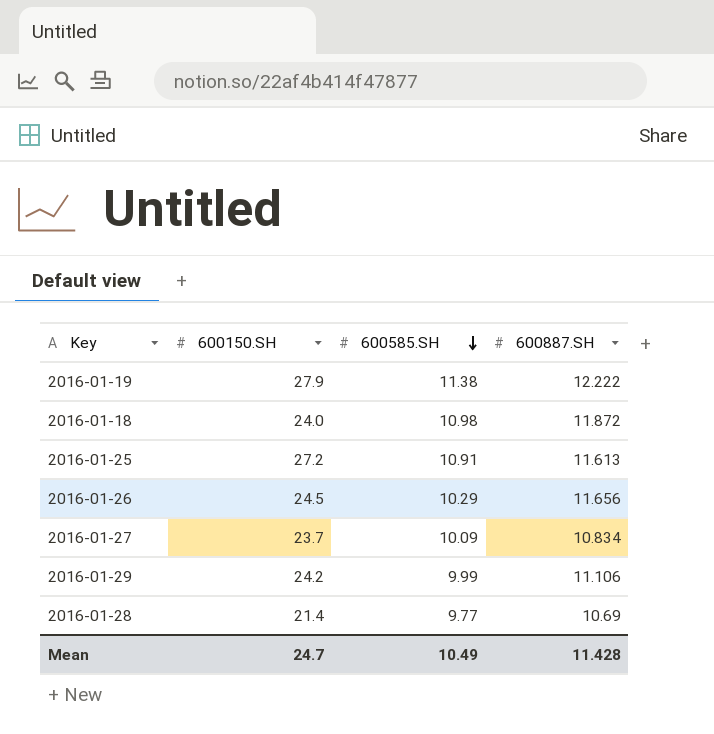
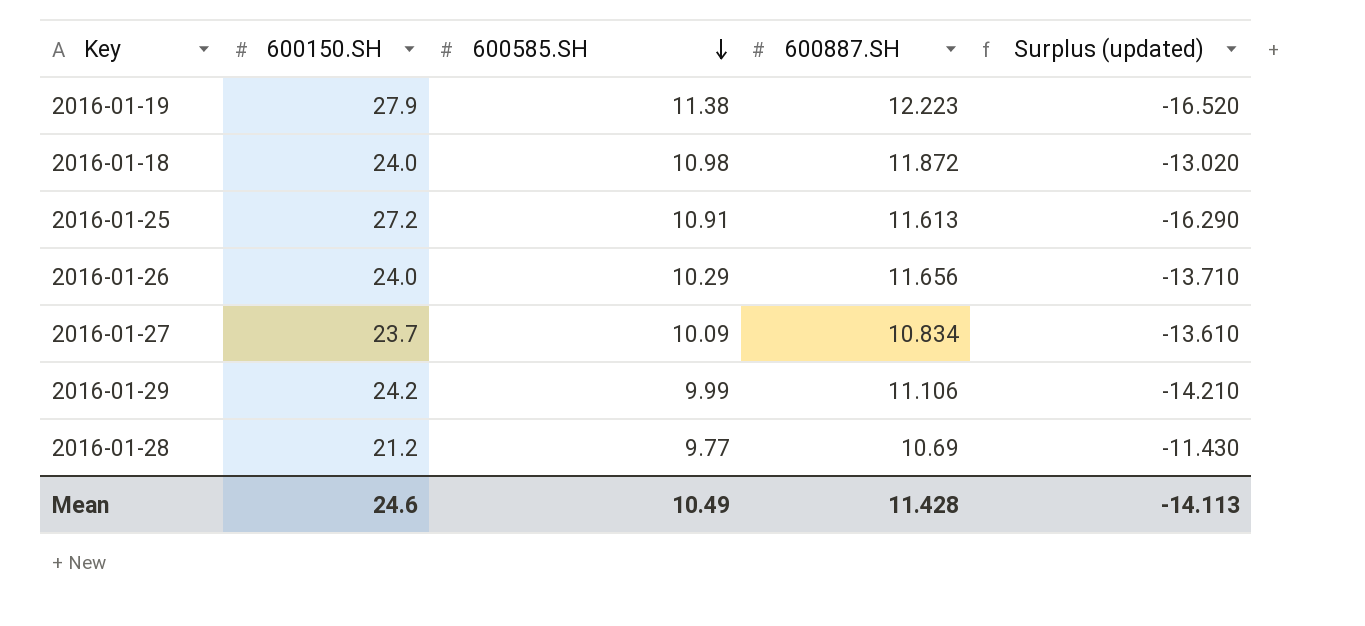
column Surplus (updated) | formula: none -> [600585.SH] - [600150.SH]
2016-01-19 | 600887.SH: 12.222 -> 12.223
2016-01-26 | 600150.SH: 24.5 -> 24.0
2016-01-28 | 600150.SH: 21.4 -> 21.2
Mean | 600150.SH: 24.7 -> 24.6

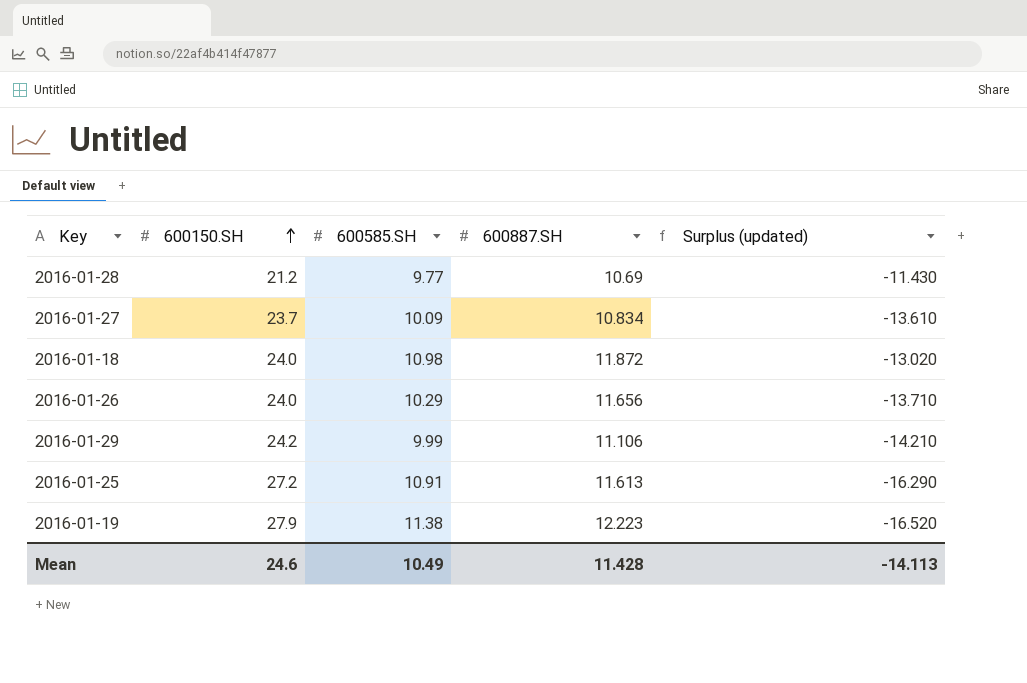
row order: 600585.SH descending -> 600150.SH ascending

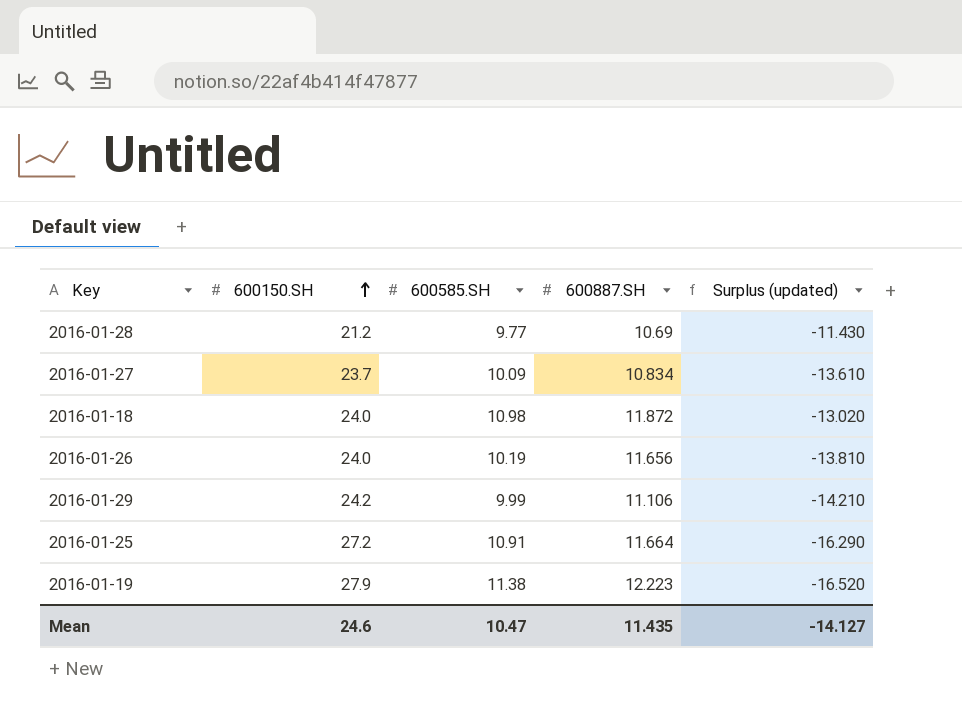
2016-01-26 | 600585.SH: 10.29 -> 10.19
2016-01-26 | Surplus (updated): -13.710 -> -13.810
2016-01-25 | 600887.SH: 11.613 -> 11.664
Mean | 600585.SH: 10.49 -> 10.47
Mean | 600887.SH: 11.428 -> 11.435
Mean | Surplus (updated): -14.113 -> -14.127

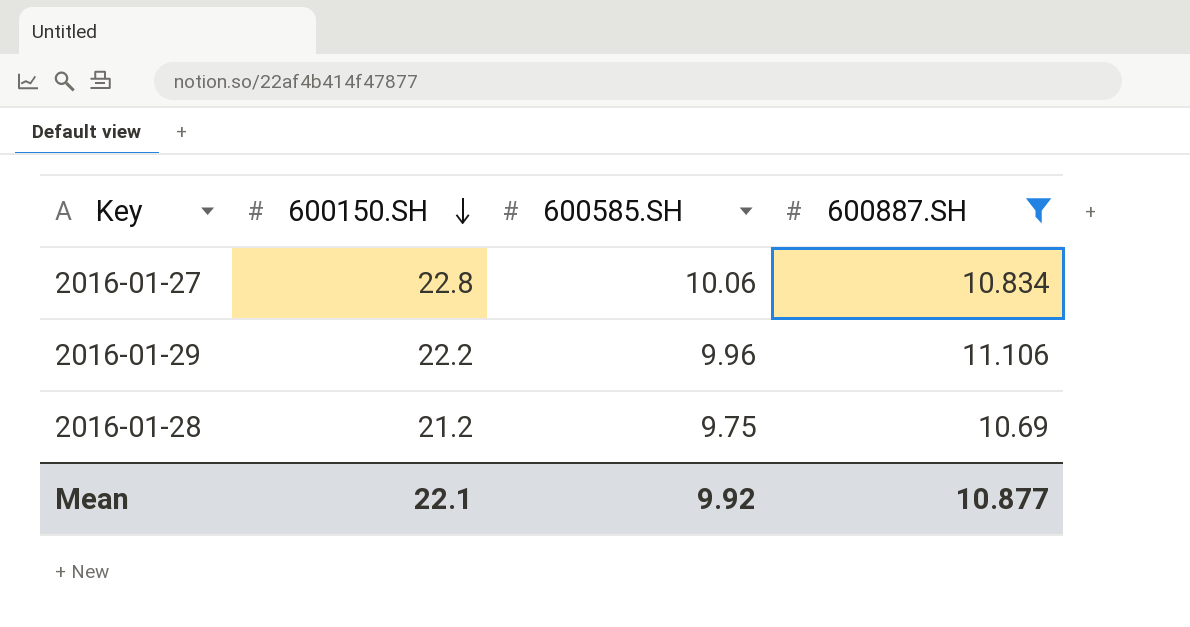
filter: none -> 600887.SH <= 11.106
row order: 600150.SH ascending -> 600150.SH descending
column Surplus (updated) | formula: [600585.SH] - [600150.SH] -> none
2016-01-27 | 600150.SH: 23.7 -> 22.8
2016-01-27 | 600585.SH: 10.09 -> 10.06
2016-01-29 | 600150.SH: 24.2 -> 22.2
2016-01-29 | 600585.SH: 9.99 -> 9.96
2016-01-28 | 600585.SH: 9.77 -> 9.75
Mean | 600150.SH: 24.6 -> 22.1
Mean | 600585.SH: 10.47 -> 9.92
Mean | 600887.SH: 11.435 -> 10.877

